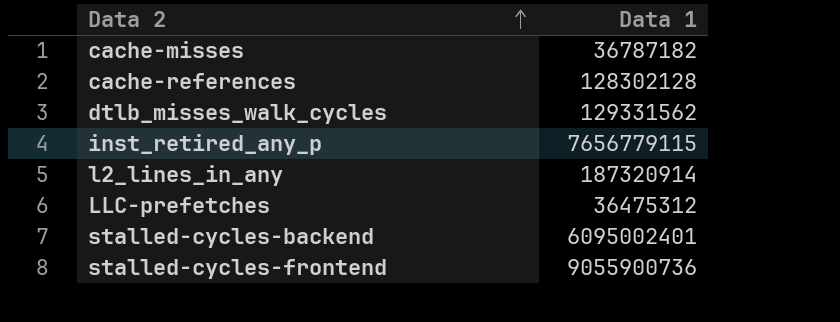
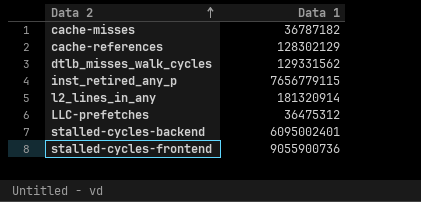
cache-references | Data 1: 128302128 -> 128302129
l2_lines_in_any | Data 1: 187320914 -> 181320914

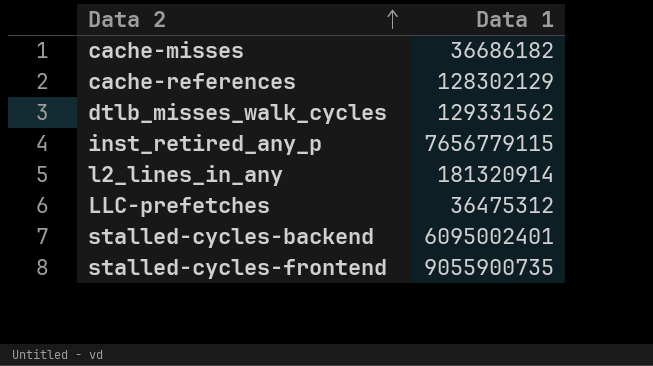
cache-misses | Data 1: 36787182 -> 36686182
stalled-cycles-frontend | Data 1: 9055900736 -> 9055900735

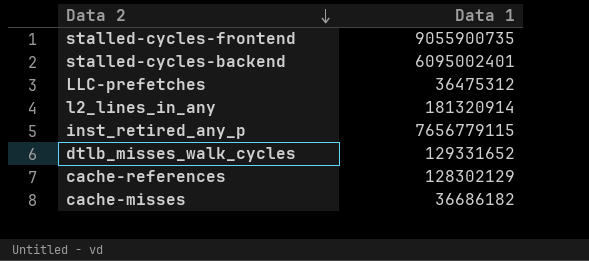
row order: Data 2 ascending -> Data 2 descending
dtlb_misses_walk_cycles | Data 1: 129331562 -> 129331652

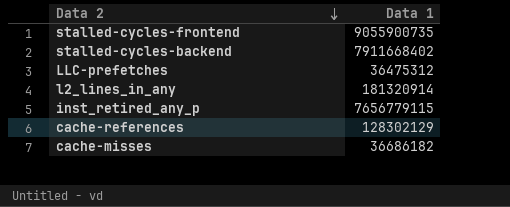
row dtlb_misses_walk_cycles: 129331652 -> none
stalled-cycles-backend | Data 1: 6095002401 -> 7911668402

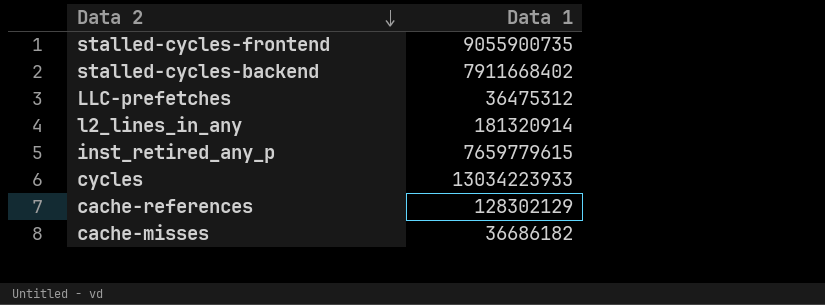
inst_retired_any_p | Data 1: 7656779115 -> 7659779615
row cycles: none -> 13034223933

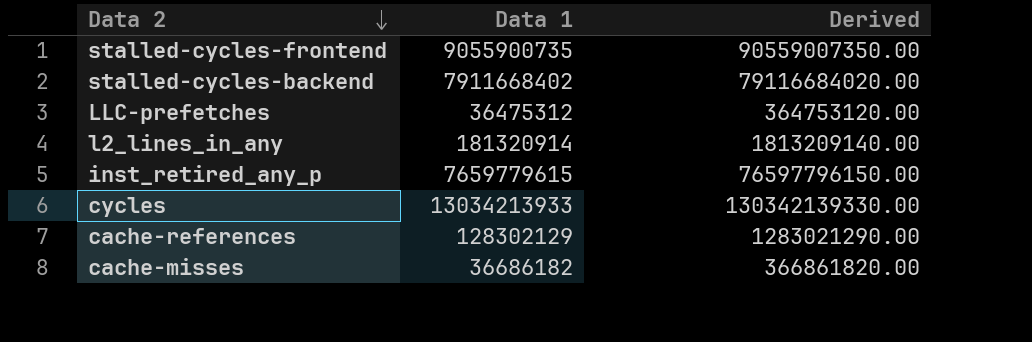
column Derived | formula: none -> [Data 1] * 10
cycles | Data 1: 13034223933 -> 13034213933

